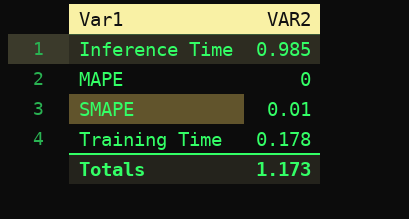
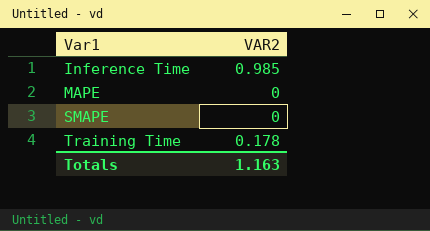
SMAPE | VAR2: 0.01 -> 0
Totals | VAR2: 1.173 -> 1.163

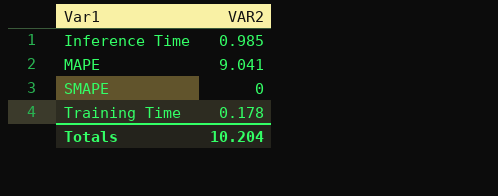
MAPE | VAR2: 0 -> 9.041
Totals | VAR2: 1.163 -> 10.204

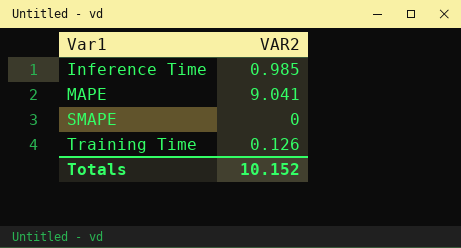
Training Time | VAR2: 0.178 -> 0.126
Totals | VAR2: 10.204 -> 10.152

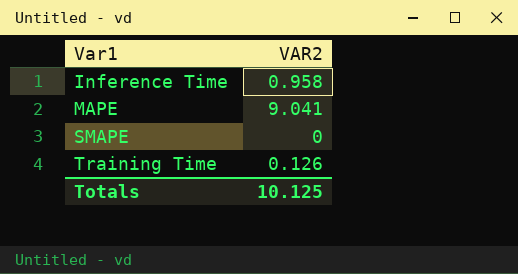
Inference Time | VAR2: 0.985 -> 0.958
Totals | VAR2: 10.152 -> 10.125

